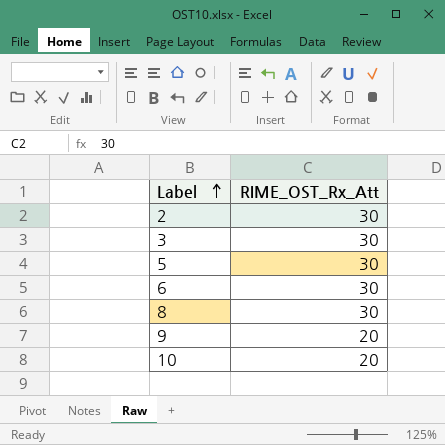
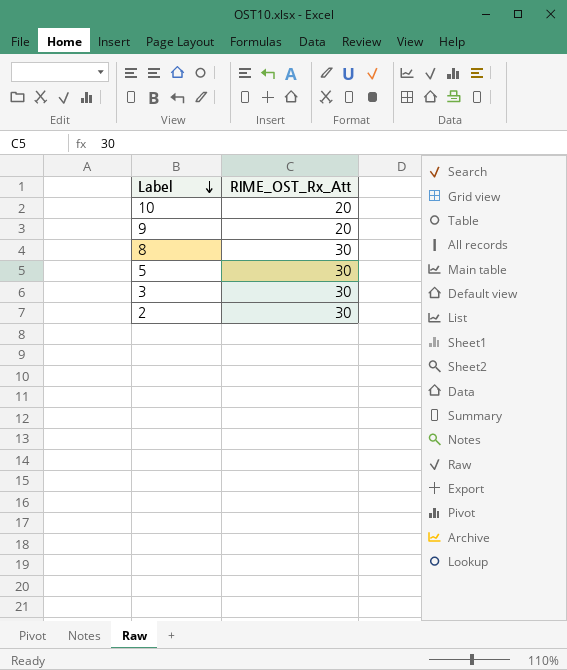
row order: Label ascending -> Label descending
row 6: 30 -> none

